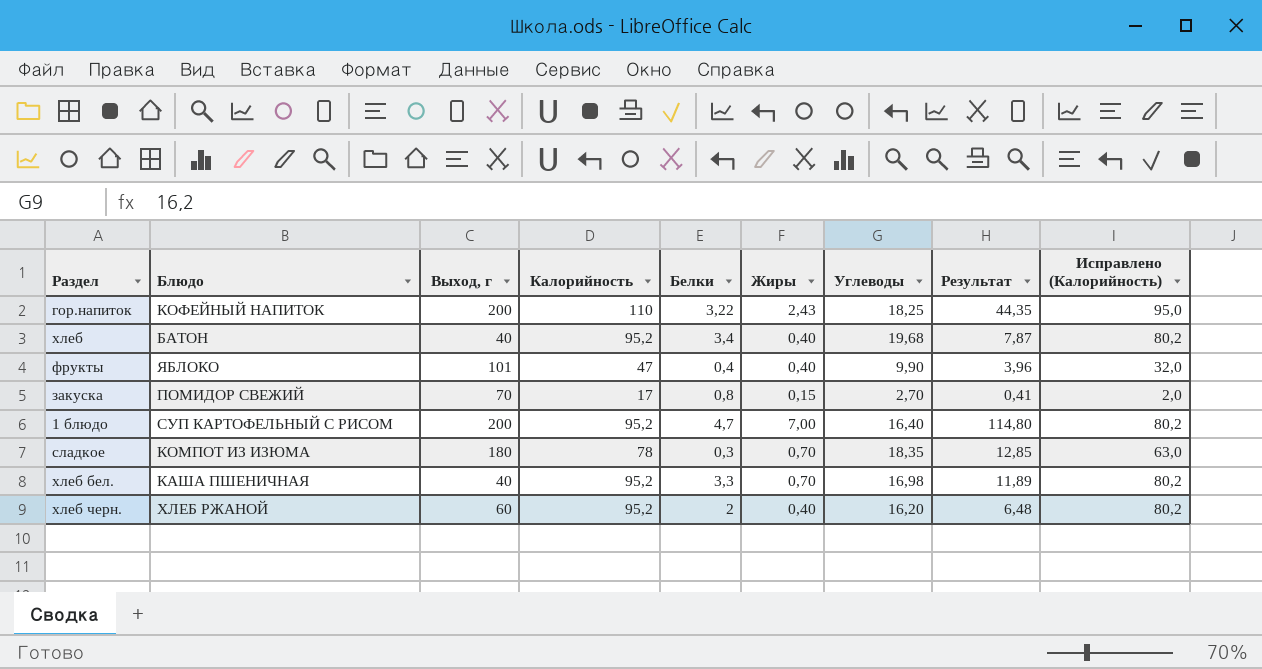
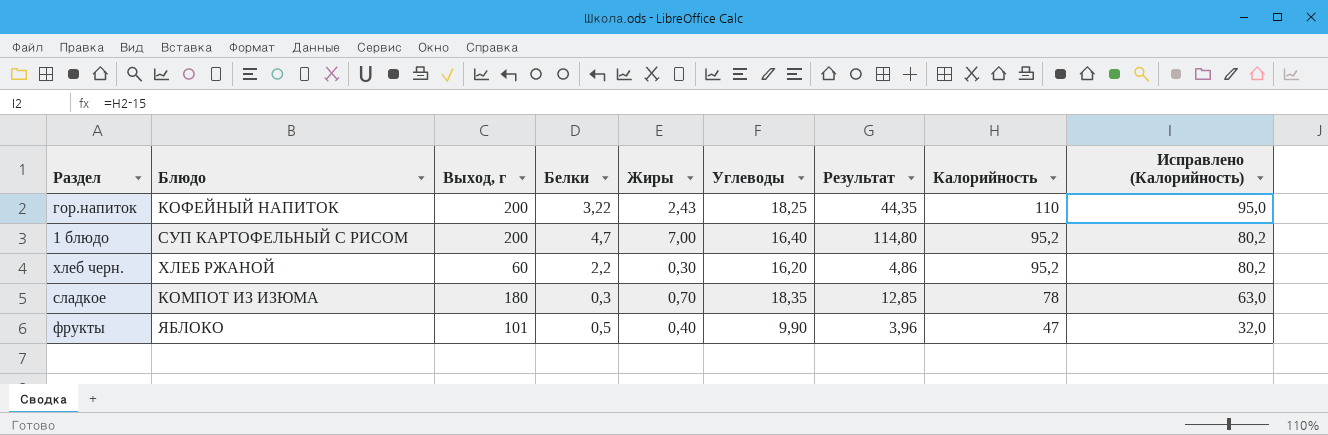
row order: none -> Калорийность descending
column Калорийность | position: 4 -> 8
row хлеб: БАТОН | 40 | 95,2 | 3,4 | 0,40 | 19,68 | 7,87 | 80,2 -> none
row закуска: ПОМИДОР СВЕЖИЙ | 70 | 17 | 0,8 | 0,15 | 2,70 | 0,41 | 2,0 -> none
row хлеб бел.: КАША ПШЕНИЧНАЯ | 40 | 95,2 | 3,3 | 0,70 | 16,98 | 11,89 | 80,2 -> none
хлеб черн. | Белки: 2 -> 2,2
хлеб черн. | Жиры: 0,40 -> 0,30
хлеб черн. | Результат: 6,48 -> 4,86
фрукты | Белки: 0,4 -> 0,5

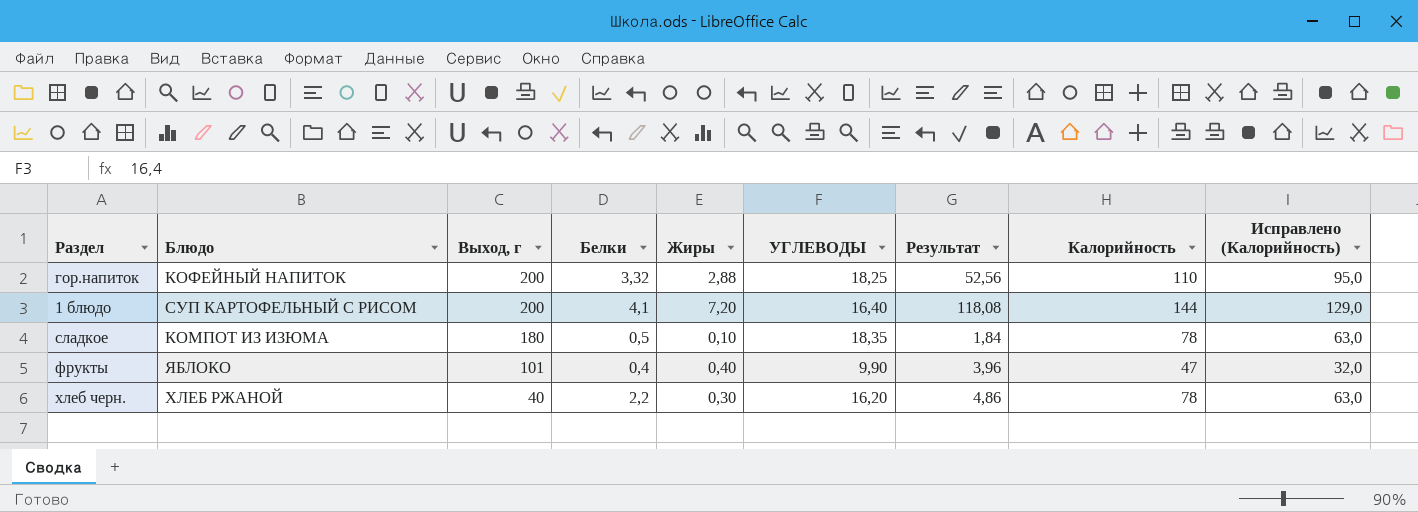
row order: Калорийность descending -> Выход, г descending
column name: Углеводы -> УГЛЕВОДЫ
гор.напиток | Белки: 3,22 -> 3,32
гор.напиток | Жиры: 2,43 -> 2,88
гор.напиток | Результат: 44,35 -> 52,56
1 блюдо | Белки: 4,7 -> 4,1
1 блюдо | Жиры: 7,00 -> 7,20
1 блюдо | Результат: 114,80 -> 118,08
1 блюдо | Калорийность: 95,2 -> 144
1 блюдо | Исправлено (Калорийность): 80,2 -> 129,0
сладкое | Белки: 0,3 -> 0,5
сладкое | Жиры: 0,70 -> 0,10
сладкое | Результат: 12,85 -> 1,84
фрукты | Белки: 0,5 -> 0,4
хлеб черн. | Выход, г: 60 -> 40
хлеб черн. | Калорийность: 95,2 -> 78
хлеб черн. | Исправлено (Калорийность): 80,2 -> 63,0

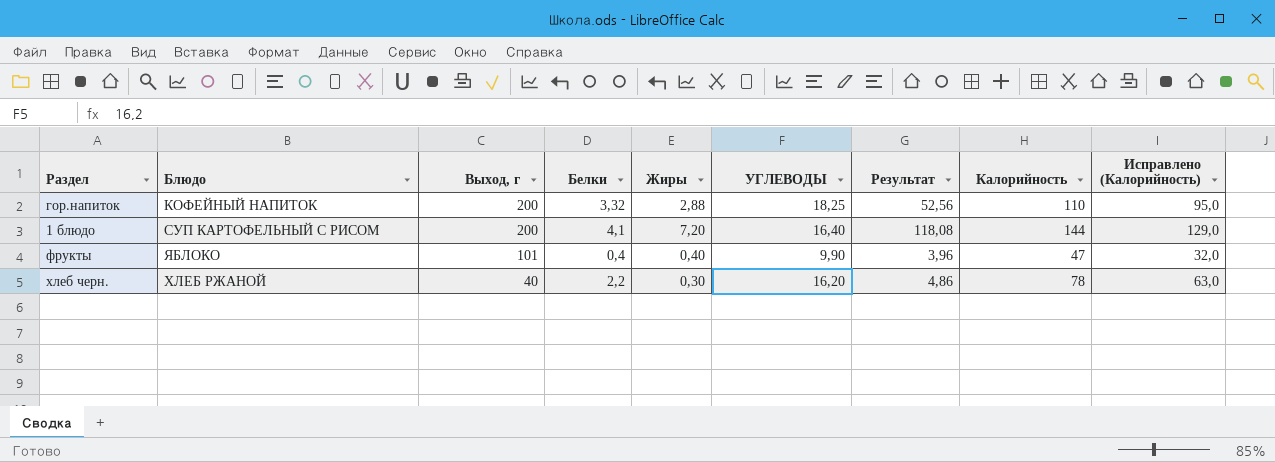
row сладкое: КОМПОТ ИЗ ИЗЮМА | 180 | 0,5 | 0,10 | 18,35 | 1,84 | 78 | 63,0 -> none

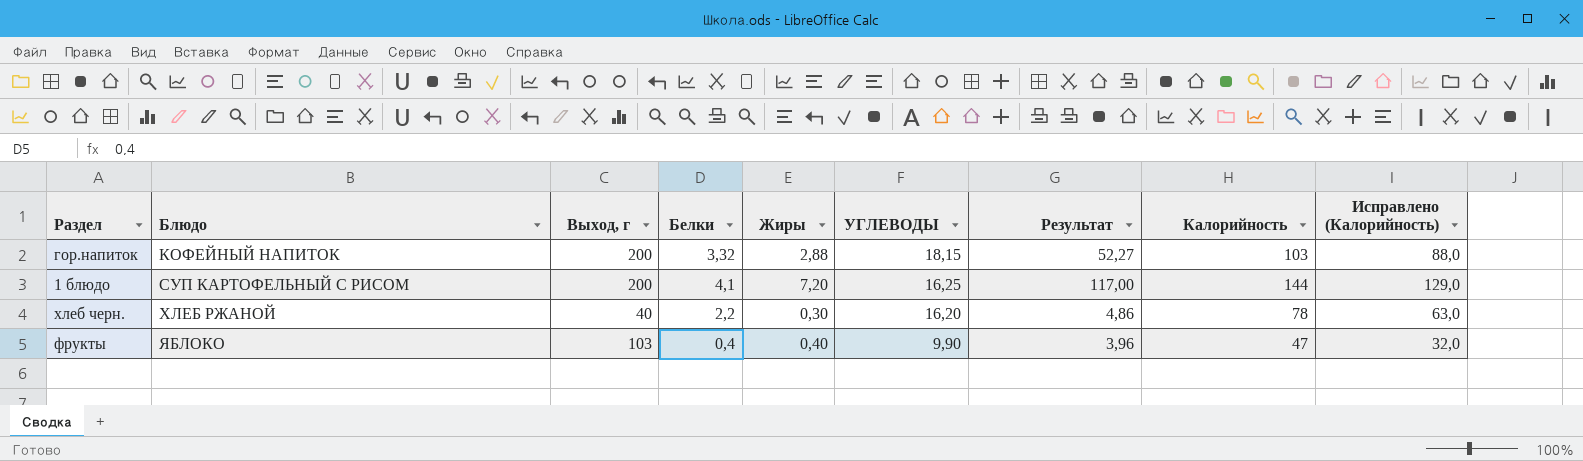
row order: Выход, г descending -> Блюдо ascending
гор.напиток | УГЛЕВОДЫ: 18,25 -> 18,15
гор.напиток | Результат: 52,56 -> 52,27
гор.напиток | Калорийность: 110 -> 103
гор.напиток | Исправлено (Калорийность): 95,0 -> 88,0
1 блюдо | УГЛЕВОДЫ: 16,40 -> 16,25
1 блюдо | Результат: 118,08 -> 117,00
фрукты | Выход, г: 101 -> 103

